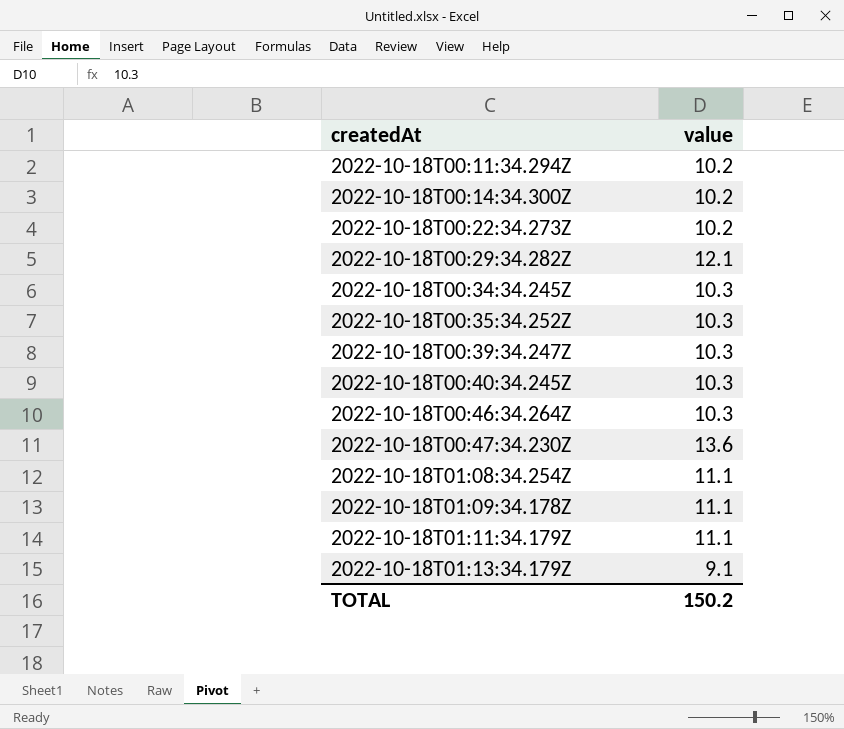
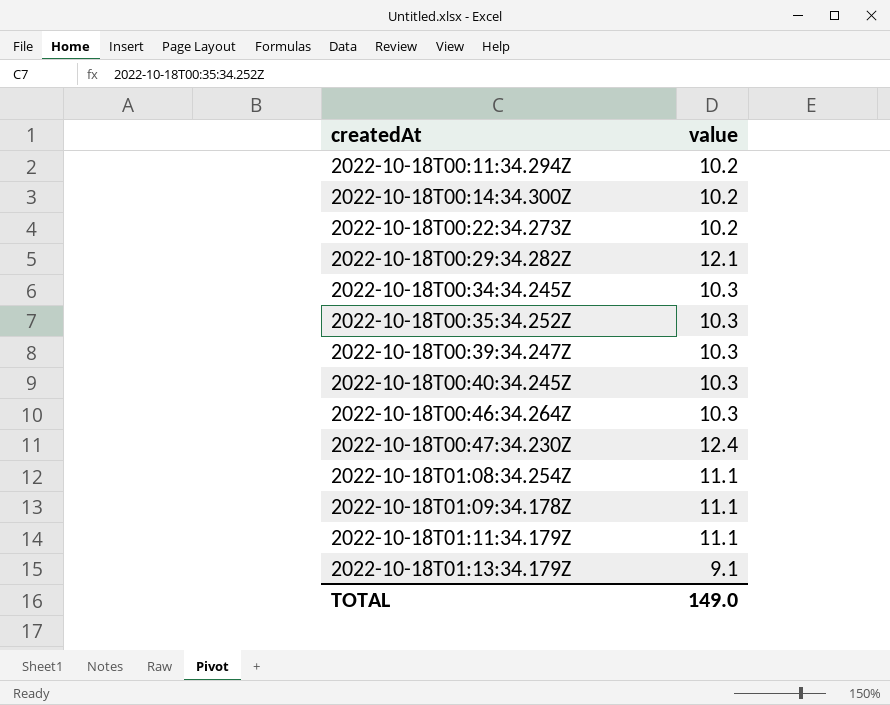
2022-10-18T00:47:34.230Z | value: 13.6 -> 12.4
TOTAL | value: 150.2 -> 149.0

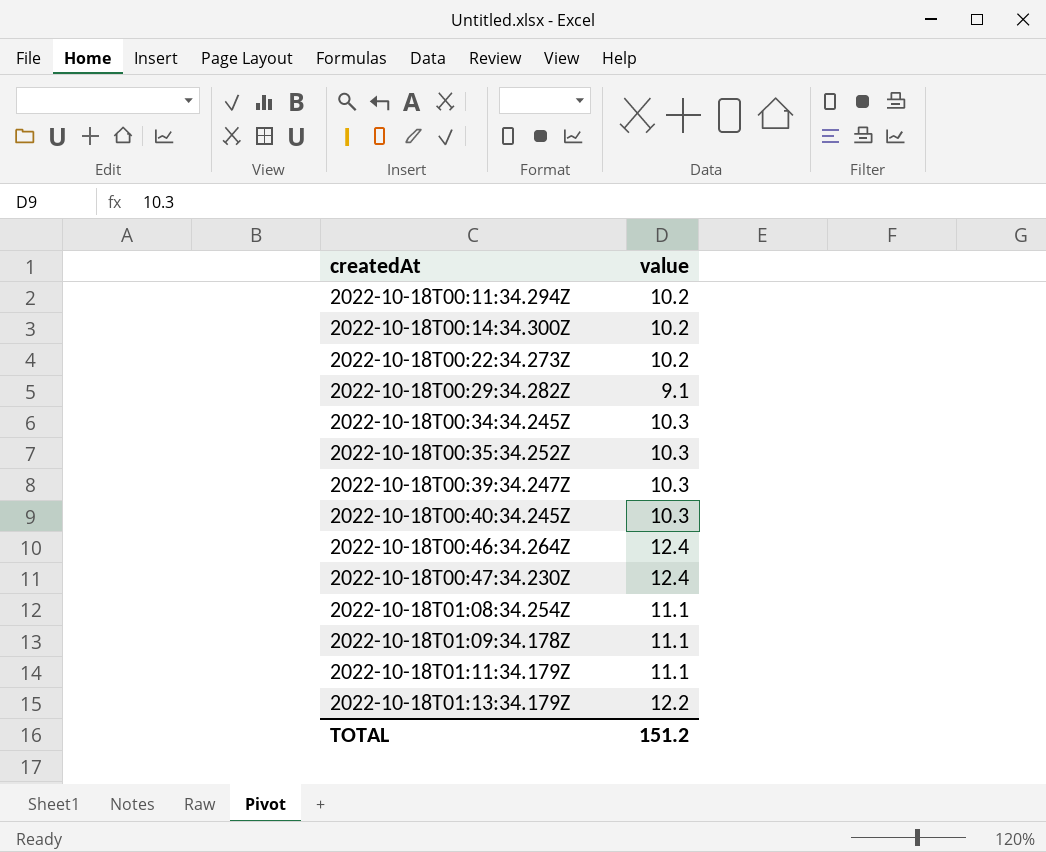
2022-10-18T00:29:34.282Z | value: 12.1 -> 9.1
2022-10-18T00:46:34.264Z | value: 10.3 -> 12.4
2022-10-18T01:13:34.179Z | value: 9.1 -> 12.2
TOTAL | value: 149.0 -> 151.2

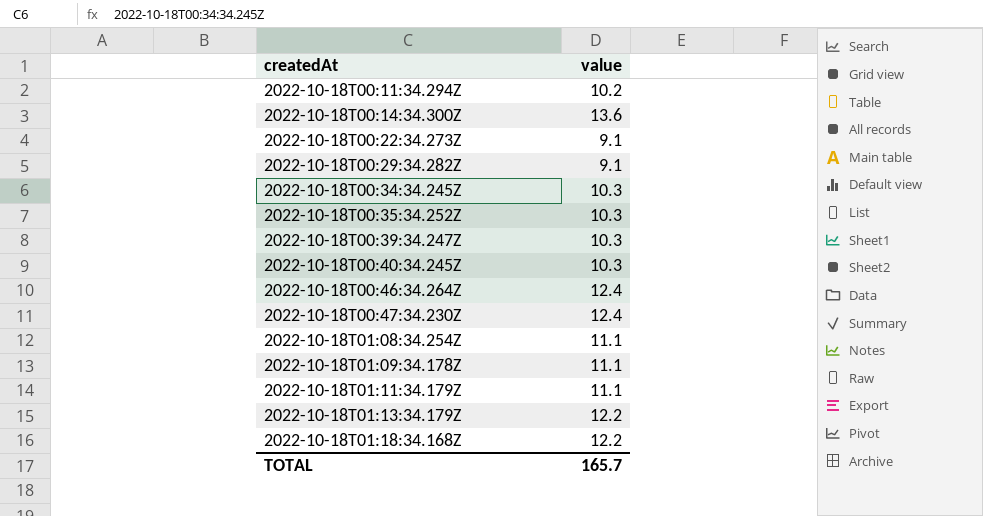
2022-10-18T00:14:34.300Z | value: 10.2 -> 13.6
2022-10-18T00:22:34.273Z | value: 10.2 -> 9.1
row 2022-10-18T01:18:34.168Z: none -> 12.2
TOTAL | value: 151.2 -> 165.7

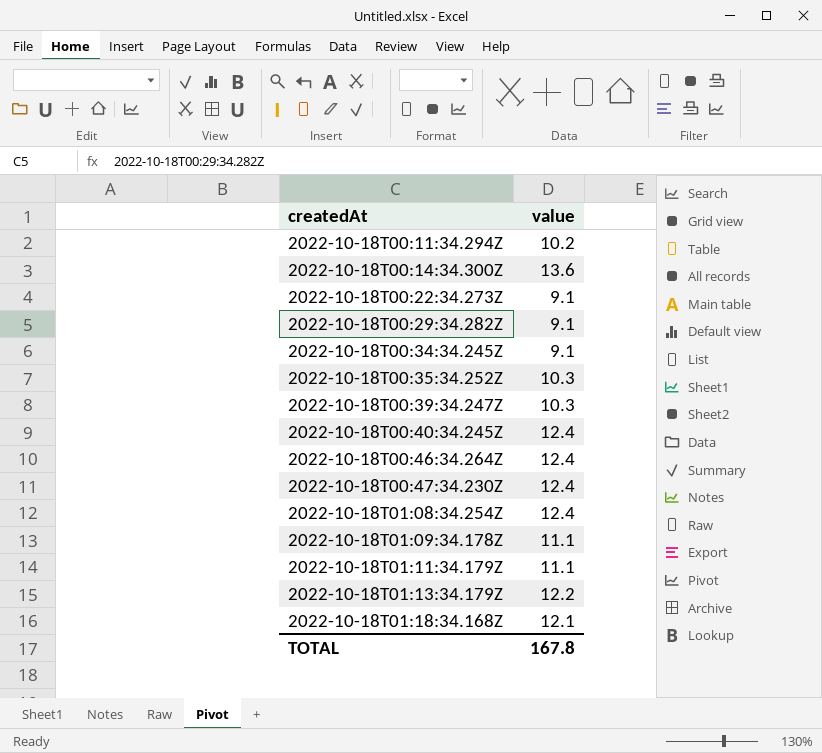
2022-10-18T00:34:34.245Z | value: 10.3 -> 9.1
2022-10-18T00:40:34.245Z | value: 10.3 -> 12.4
2022-10-18T01:08:34.254Z | value: 11.1 -> 12.4
2022-10-18T01:18:34.168Z | value: 12.2 -> 12.1
TOTAL | value: 165.7 -> 167.8

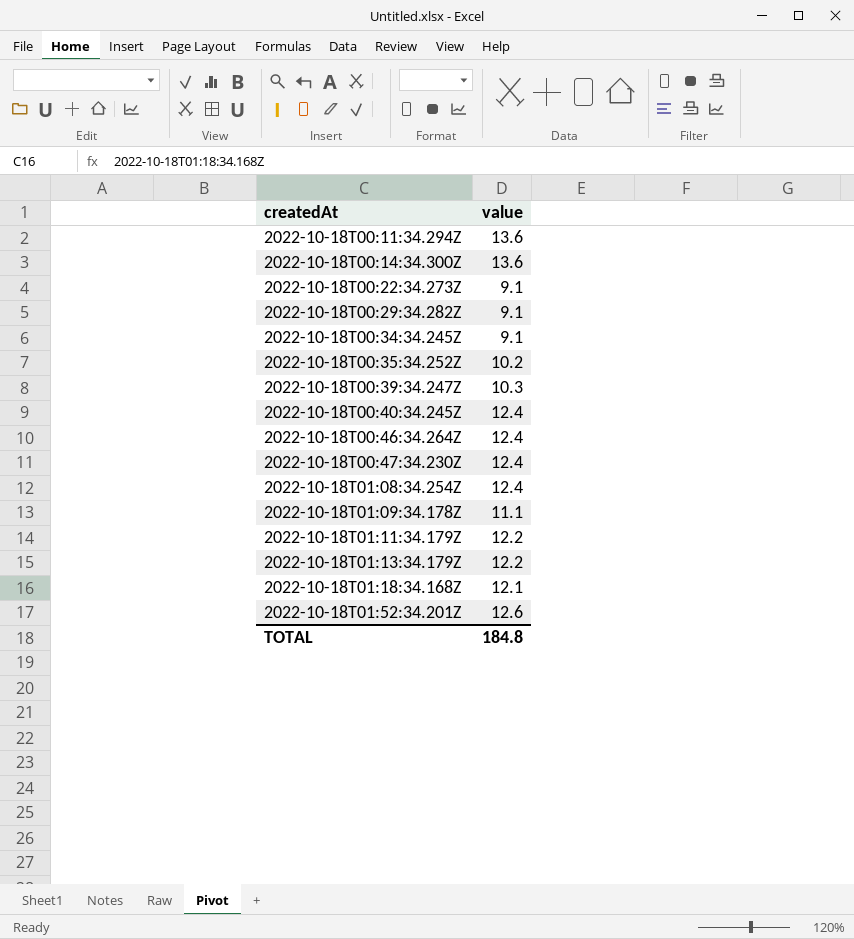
2022-10-18T00:11:34.294Z | value: 10.2 -> 13.6
2022-10-18T00:35:34.252Z | value: 10.3 -> 10.2
2022-10-18T01:11:34.179Z | value: 11.1 -> 12.2
row 2022-10-18T01:52:34.201Z: none -> 12.6
TOTAL | value: 167.8 -> 184.8

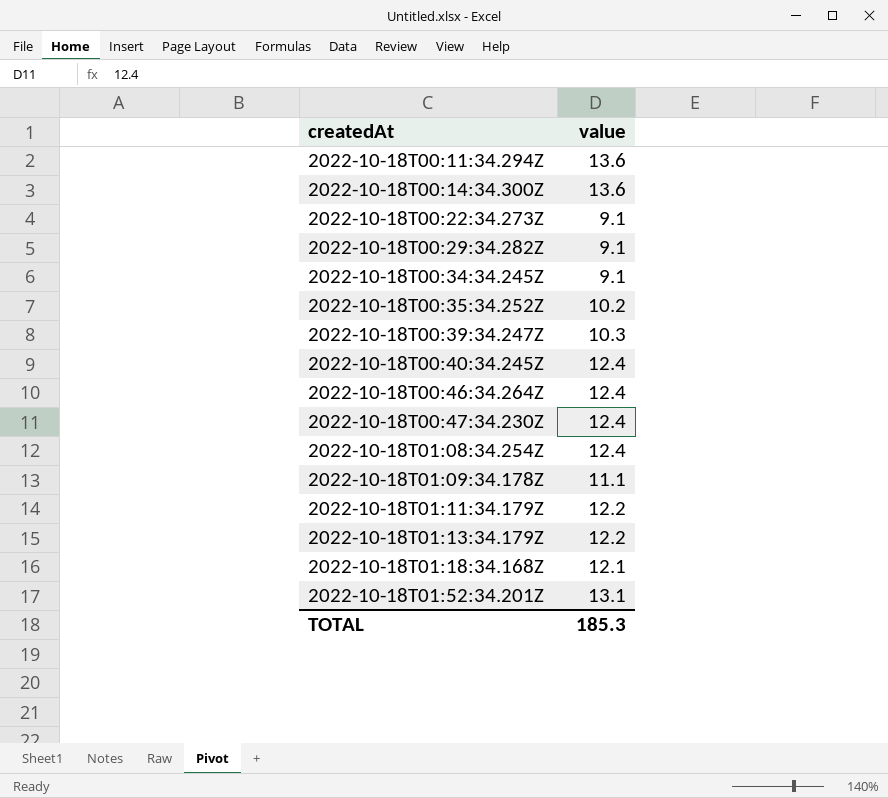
2022-10-18T01:52:34.201Z | value: 12.6 -> 13.1
TOTAL | value: 184.8 -> 185.3

